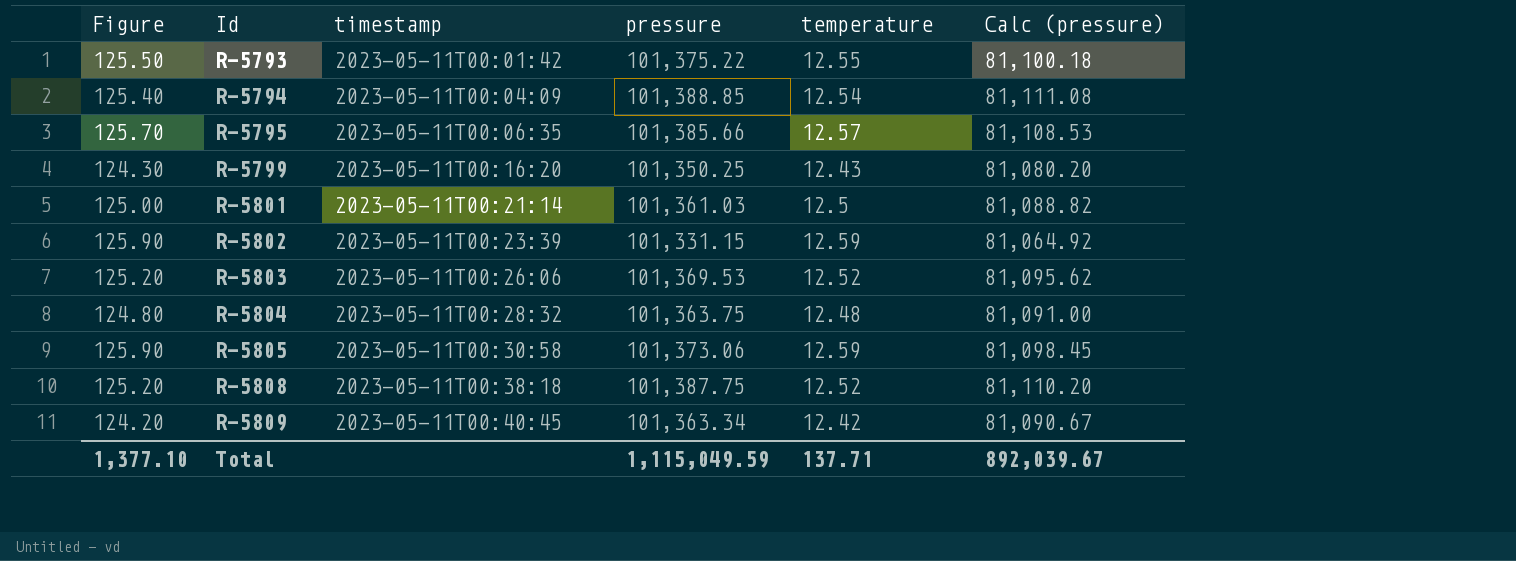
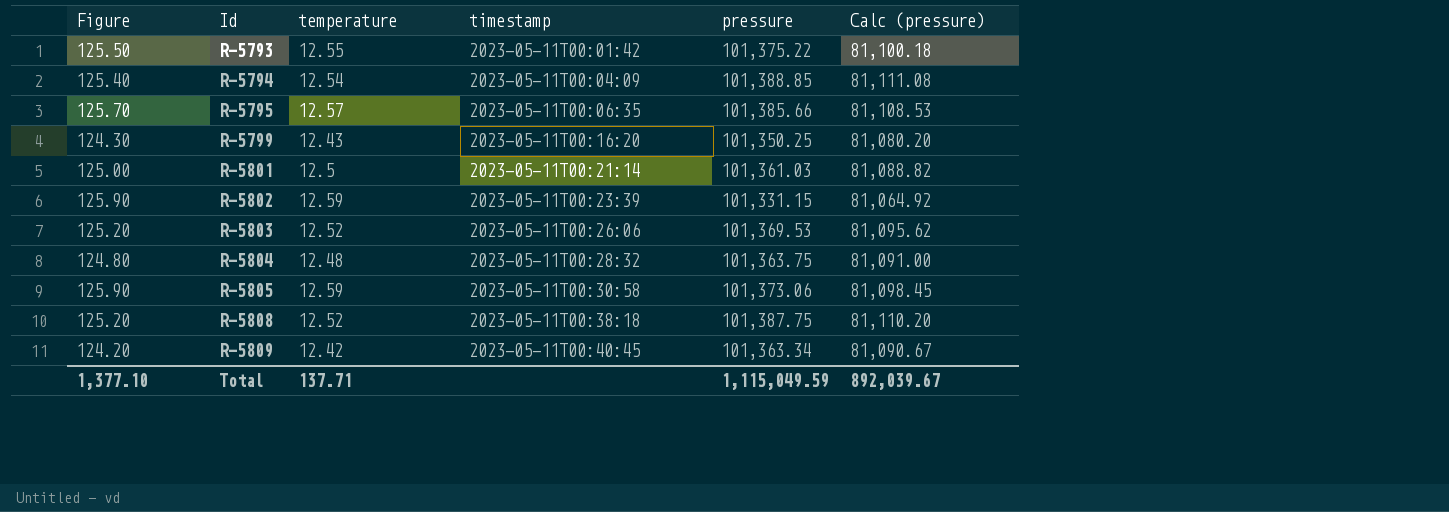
column temperature | position: 5 -> 3

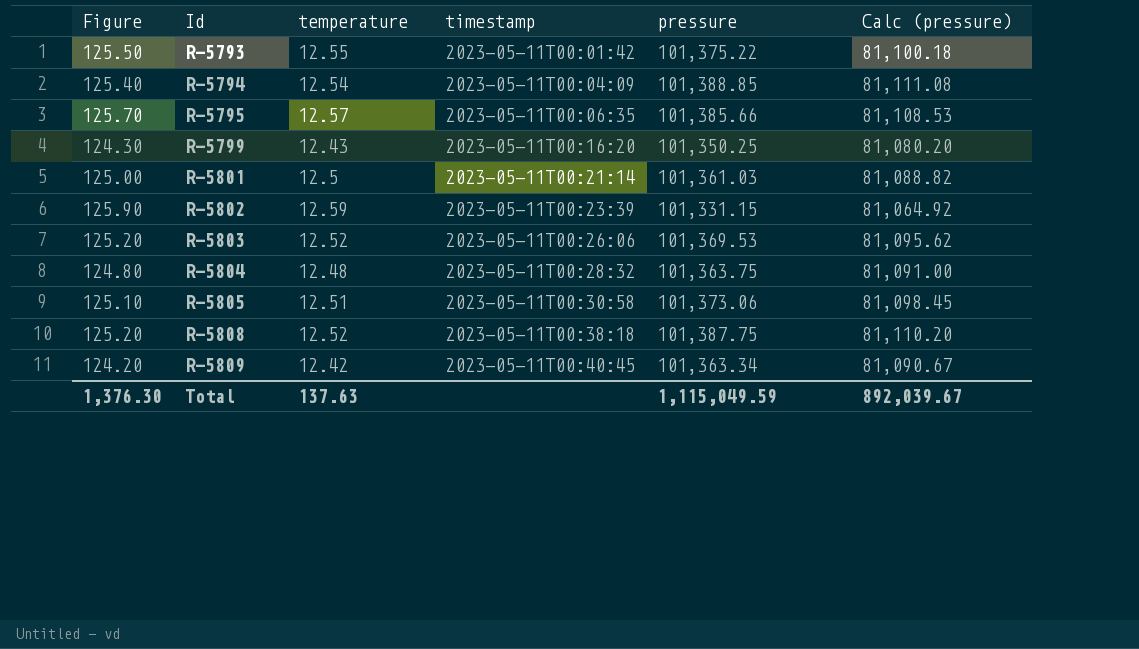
R-5805 | Figure: 125.90 -> 125.10
R-5805 | temperature: 12.59 -> 12.51
Total | Figure: 1,377.10 -> 1,376.30
Total | temperature: 137.71 -> 137.63

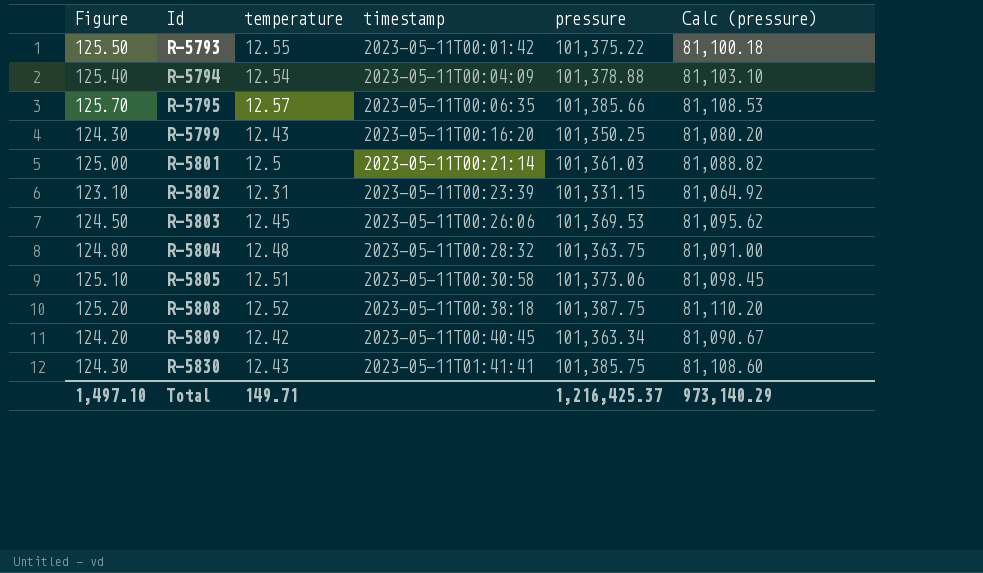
R-5794 | pressure: 101,388.85 -> 101,378.88
R-5794 | Calc (pressure): 81,111.08 -> 81,103.10
R-5802 | Figure: 125.90 -> 123.10
R-5802 | temperature: 12.59 -> 12.31
R-5803 | Figure: 125.20 -> 124.50
R-5803 | temperature: 12.52 -> 12.45
row R-5830: none -> 124.30 | 12.43 | 2023-05-11T01:41:41 | 101,385.75 | 81,108.60
Total | Figure: 1,376.30 -> 1,497.10
Total | temperature: 137.63 -> 149.71
Total | pressure: 1,115,049.59 -> 1,216,425.37
Total | Calc (pressure): 892,039.67 -> 973,140.29

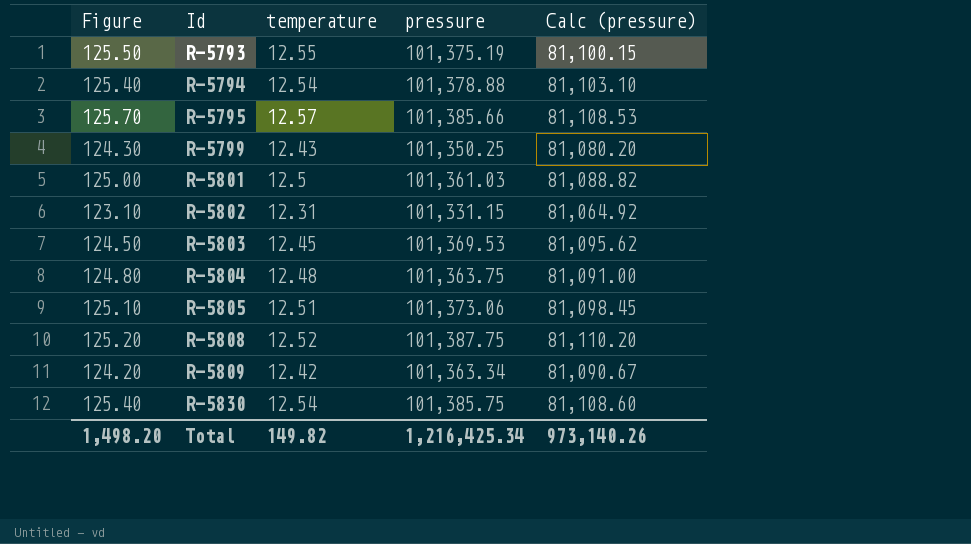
column timestamp | position: 4 -> none
R-5793 | pressure: 101,375.22 -> 101,375.19
R-5793 | Calc (pressure): 81,100.18 -> 81,100.15
R-5830 | Figure: 124.30 -> 125.40
R-5830 | temperature: 12.43 -> 12.54
Total | Figure: 1,497.10 -> 1,498.20
Total | temperature: 149.71 -> 149.82
Total | pressure: 1,216,425.37 -> 1,216,425.34
Total | Calc (pressure): 973,140.29 -> 973,140.26

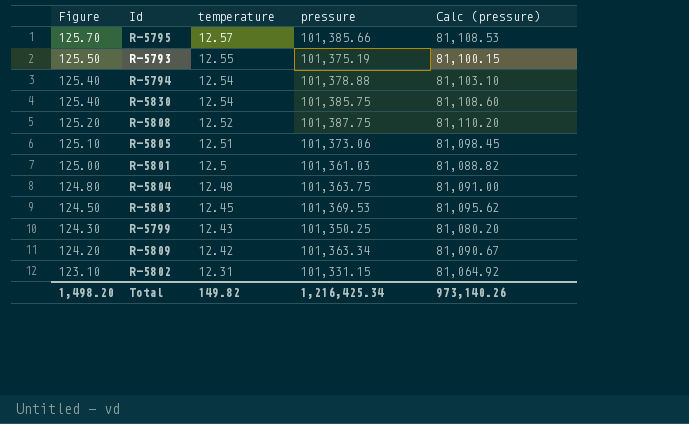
row order: Id ascending -> Figure descending

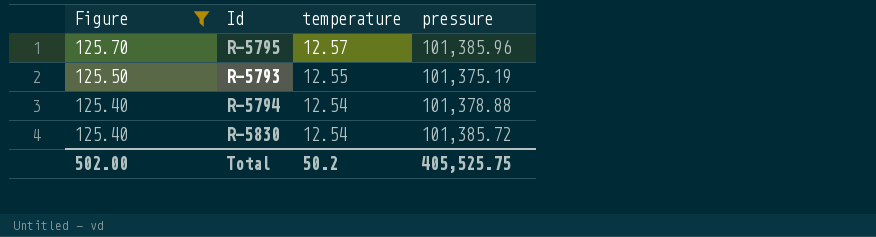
filter: none -> Figure >= 125.40
column Calc (pressure) | formula: [pressure] * 0.8 -> none
R-5795 | pressure: 101,385.66 -> 101,385.96
R-5830 | pressure: 101,385.75 -> 101,385.72
Total | Figure: 1,498.20 -> 502.00
Total | temperature: 149.82 -> 50.2
Total | pressure: 1,216,425.34 -> 405,525.75

